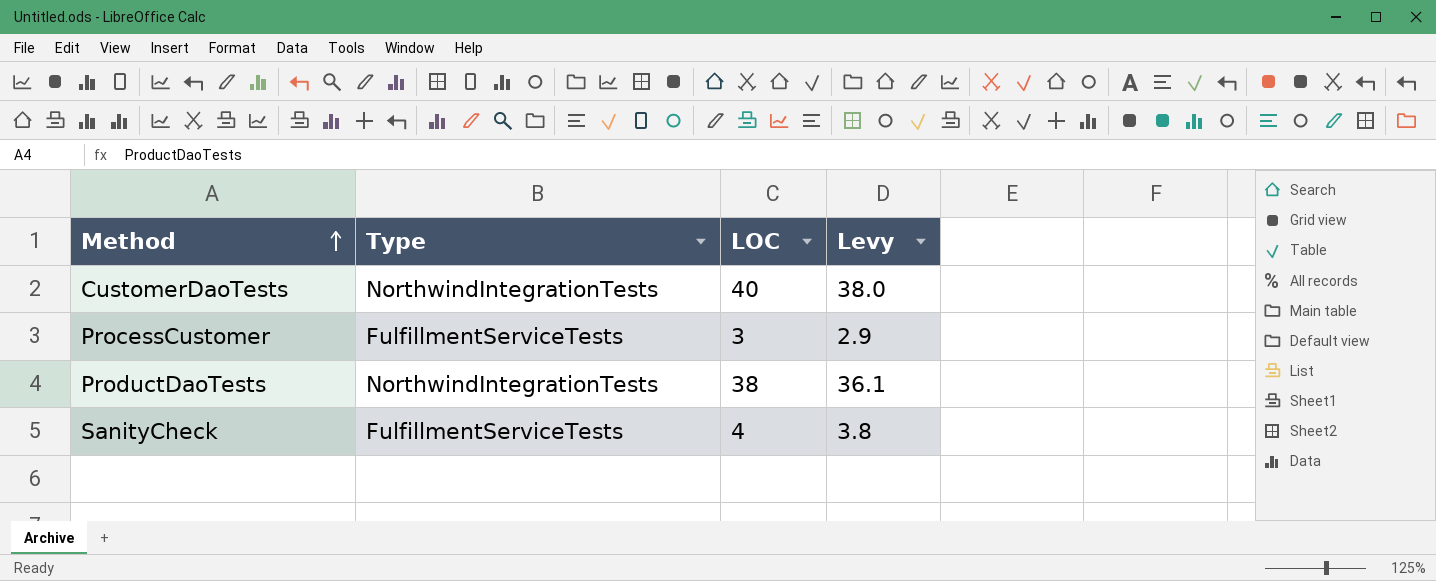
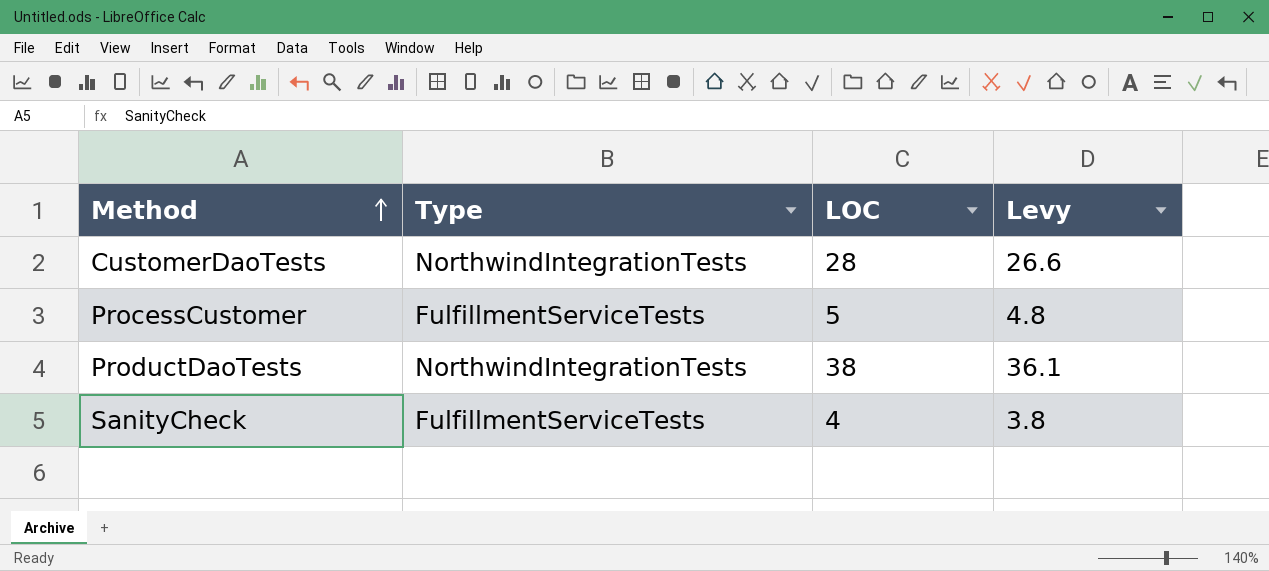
CustomerDaoTests | LOC: 40 -> 28
CustomerDaoTests | Levy: 38.0 -> 26.6
ProcessCustomer | LOC: 3 -> 5
ProcessCustomer | Levy: 2.9 -> 4.8

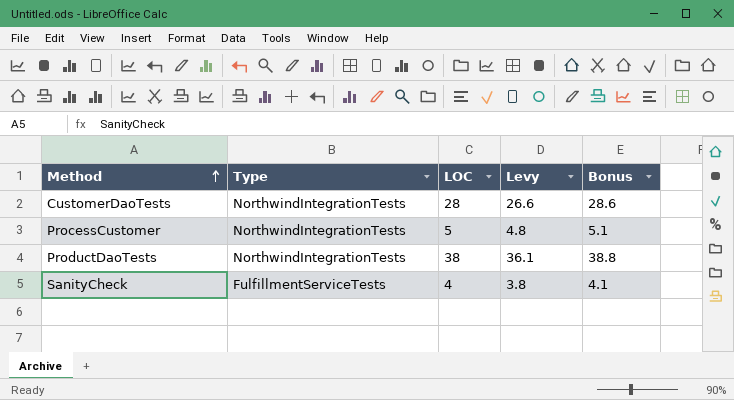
column Bonus | formula: none -> [LOC] * 1.02
ProcessCustomer | Type: FulfillmentServiceTests -> NorthwindIntegrationTests

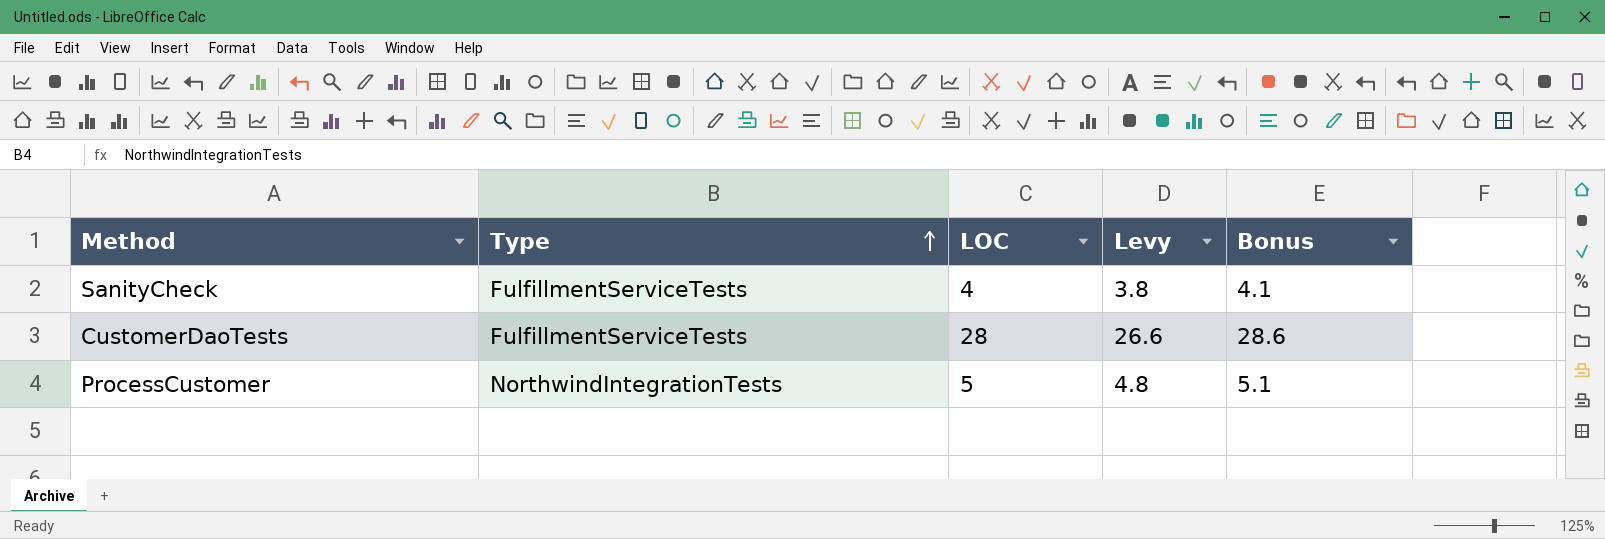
row order: Method ascending -> Type ascending
row ProductDaoTests: NorthwindIntegrationTests | 38 | 36.1 | 38.8 -> none
CustomerDaoTests | Type: NorthwindIntegrationTests -> FulfillmentServiceTests

